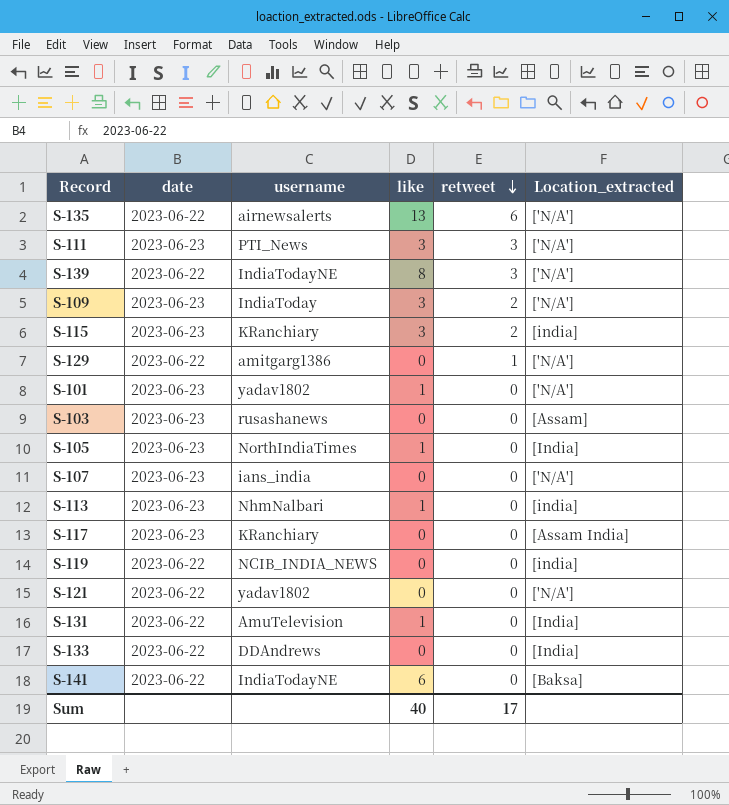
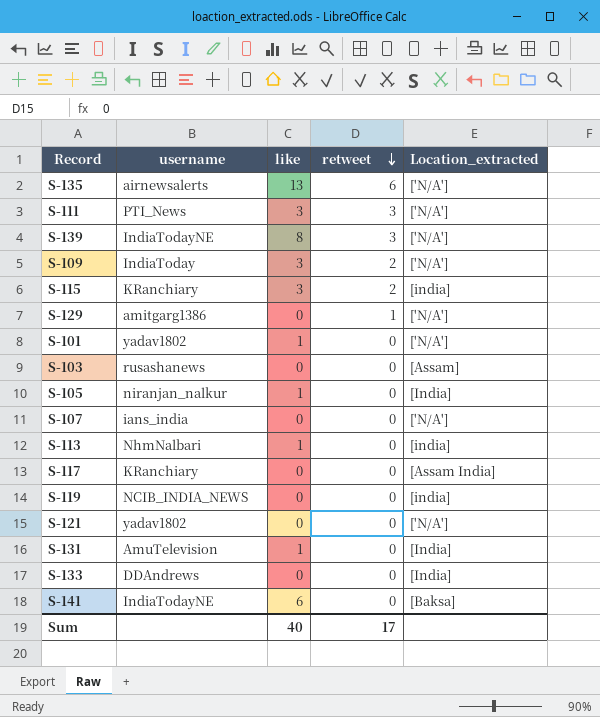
column date | position: 2 -> none
S-105 | username: NorthIndiaTimes -> niranjan_nalkur

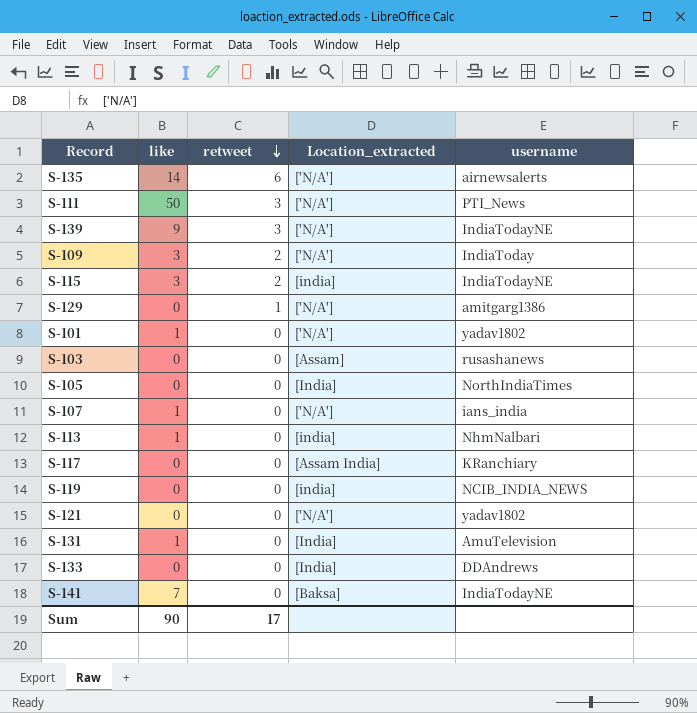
column username | position: 2 -> 5
S-135 | like: 13 -> 14
S-111 | like: 3 -> 50
S-139 | like: 8 -> 9
S-115 | username: KRanchiary -> IndiaTodayNE
S-105 | like: 1 -> 0
S-105 | username: niranjan_nalkur -> NorthIndiaTimes
S-107 | like: 0 -> 1
S-141 | like: 6 -> 7
Sum | like: 40 -> 90

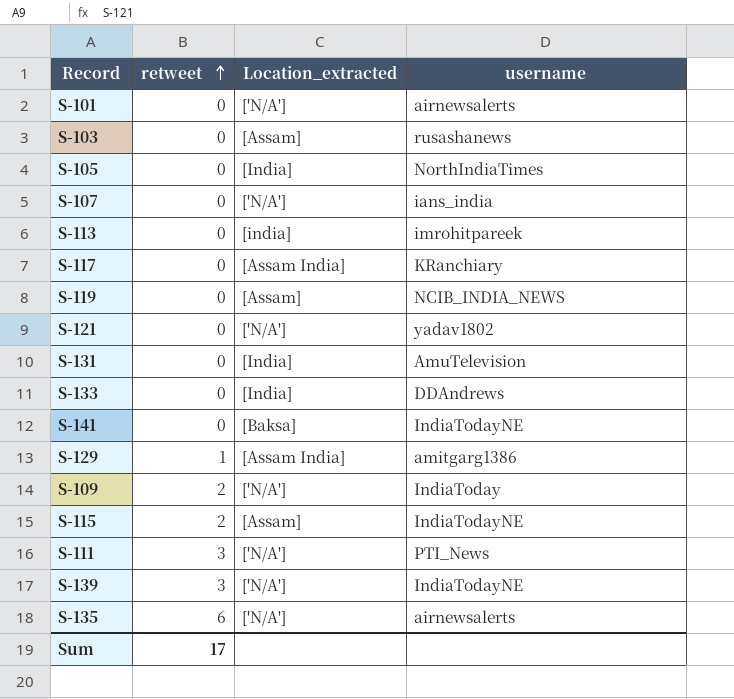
row order: retweet descending -> retweet ascending
column like | position: 2 -> none
S-101 | username: yadav1802 -> airnewsalerts
S-113 | username: NhmNalbari -> imrohitpareek
S-119 | Location_extracted: [india] -> [Assam]
S-129 | Location_extracted: ['N/A'] -> [Assam India]
S-115 | Location_extracted: [india] -> [Assam]

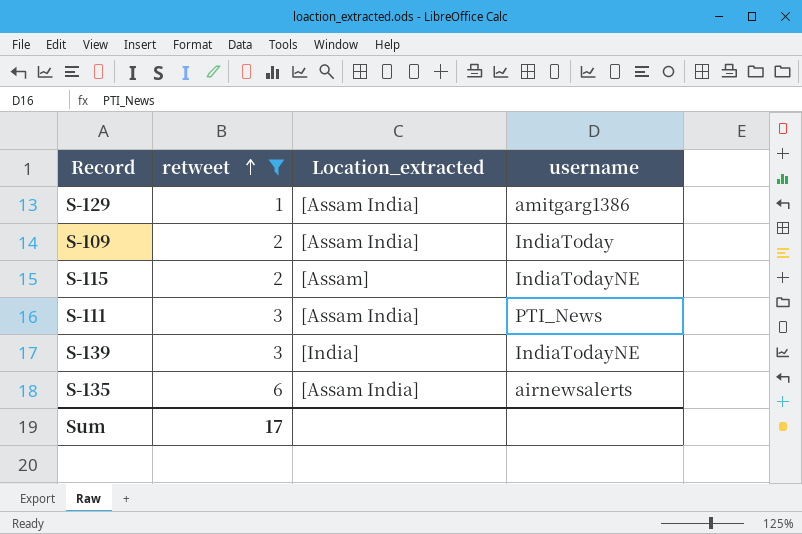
filter: none -> retweet != 0
S-109 | Location_extracted: ['N/A'] -> [Assam India]
S-111 | Location_extracted: ['N/A'] -> [Assam India]
S-139 | Location_extracted: ['N/A'] -> [India]
S-135 | Location_extracted: ['N/A'] -> [Assam India]

